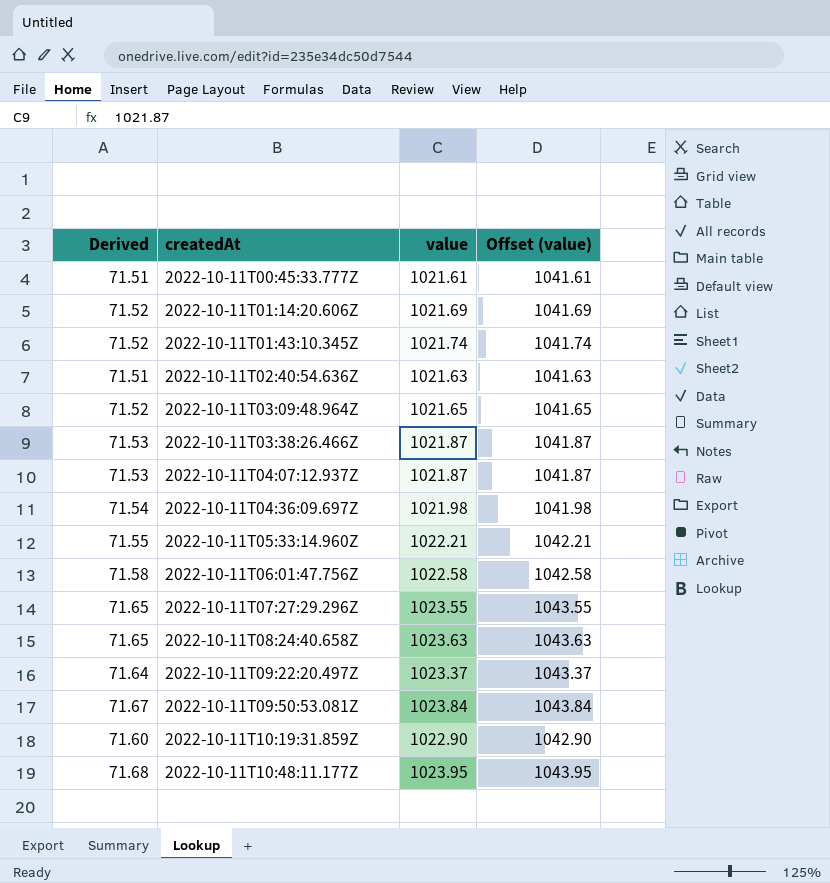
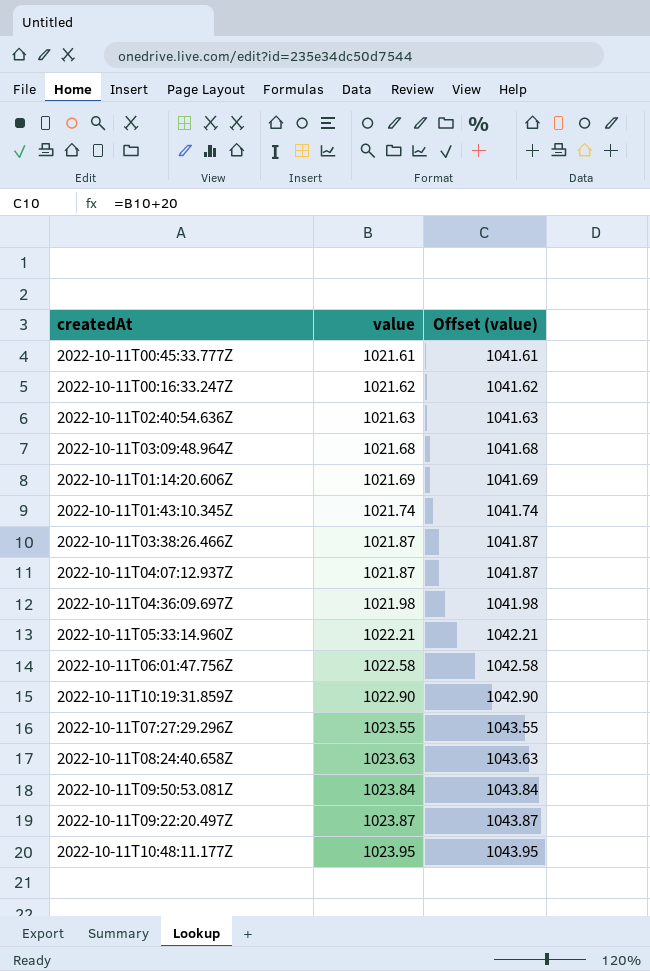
row order: createdAt ascending -> value ascending
column Derived | formula: [value] * 0.07 -> none
row 2022-10-11T00:16:33.247Z: none -> 1021.62 | 1041.62
2022-10-11T03:09:48.964Z | value: 1021.65 -> 1021.68
2022-10-11T03:09:48.964Z | Offset (value): 1041.65 -> 1041.68
2022-10-11T09:22:20.497Z | value: 1023.37 -> 1023.87
2022-10-11T09:22:20.497Z | Offset (value): 1043.37 -> 1043.87

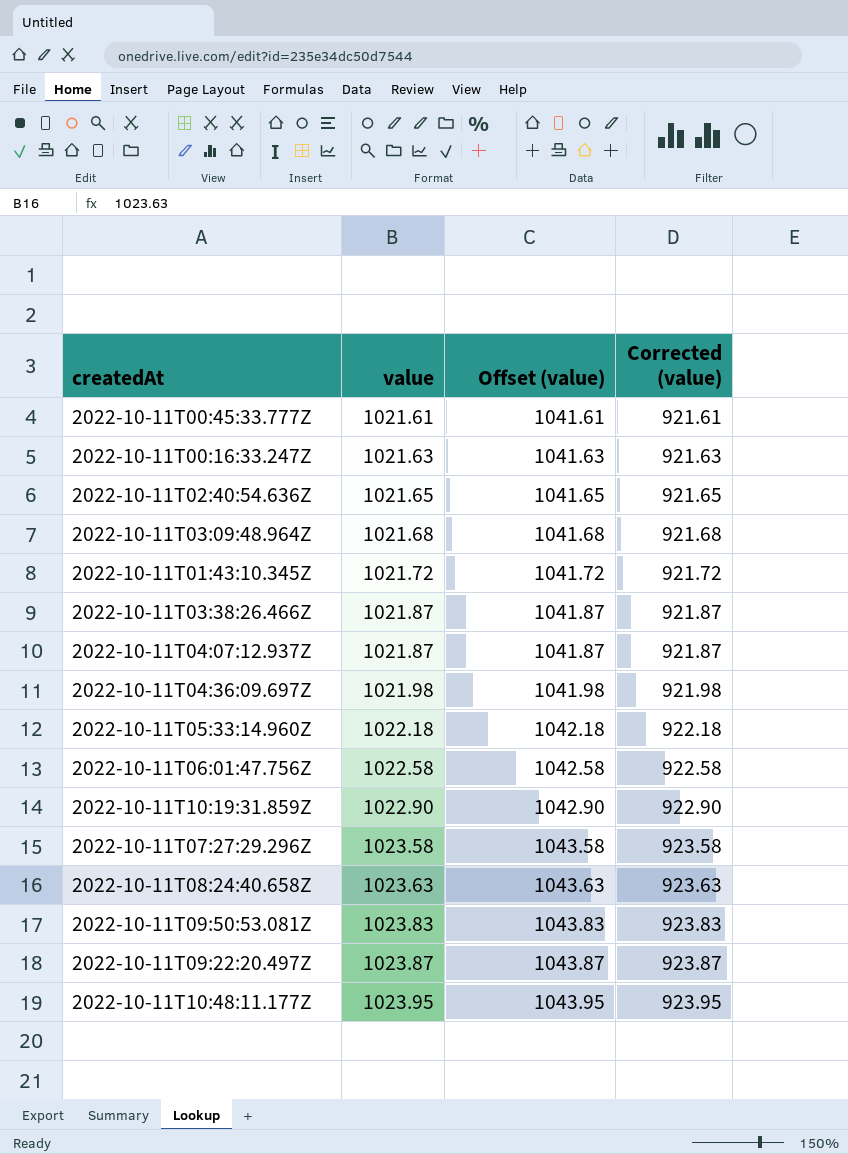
column Corrected (value) | formula: none -> [value] - 100
row 2022-10-11T01:14:20.606Z: 1021.69 | 1041.69 -> none
2022-10-11T00:16:33.247Z | value: 1021.62 -> 1021.63
2022-10-11T00:16:33.247Z | Offset (value): 1041.62 -> 1041.63
2022-10-11T02:40:54.636Z | value: 1021.63 -> 1021.65
2022-10-11T02:40:54.636Z | Offset (value): 1041.63 -> 1041.65
2022-10-11T01:43:10.345Z | value: 1021.74 -> 1021.72
2022-10-11T01:43:10.345Z | Offset (value): 1041.74 -> 1041.72
2022-10-11T05:33:14.960Z | value: 1022.21 -> 1022.18
2022-10-11T05:33:14.960Z | Offset (value): 1042.21 -> 1042.18
2022-10-11T07:27:29.296Z | value: 1023.55 -> 1023.58
2022-10-11T07:27:29.296Z | Offset (value): 1043.55 -> 1043.58
2022-10-11T09:50:53.081Z | value: 1023.84 -> 1023.83
2022-10-11T09:50:53.081Z | Offset (value): 1043.84 -> 1043.83

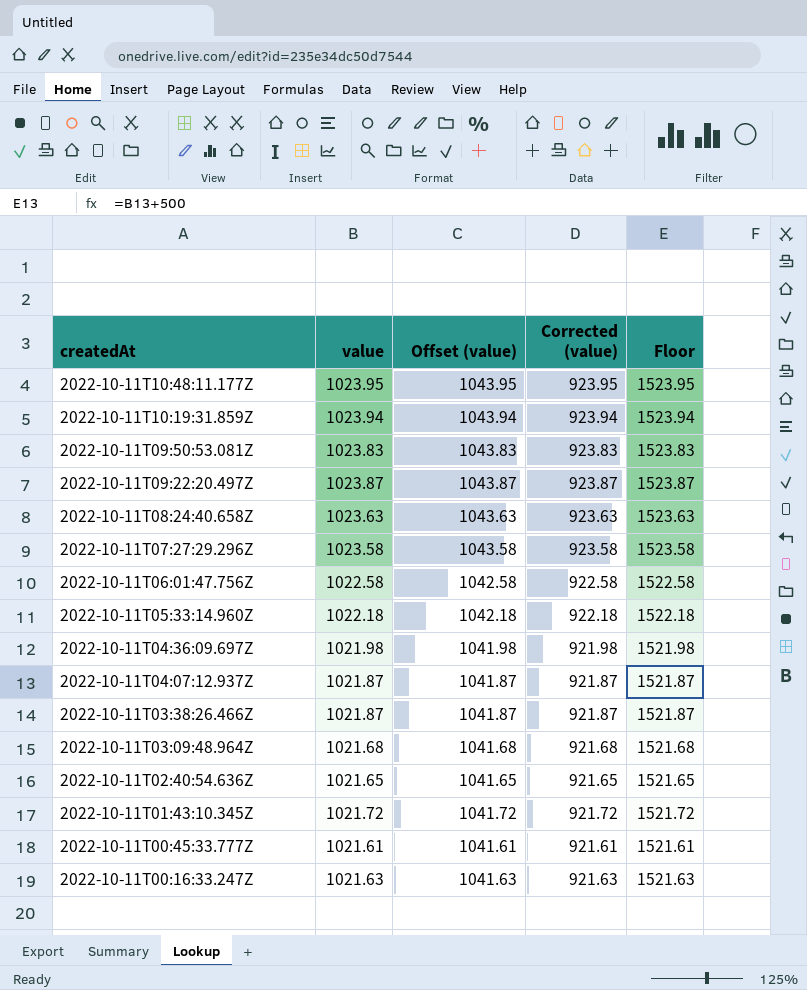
row order: value ascending -> createdAt descending
column Floor | formula: none -> [value] + 500
2022-10-11T10:19:31.859Z | value: 1022.90 -> 1023.94
2022-10-11T10:19:31.859Z | Offset (value): 1042.90 -> 1043.94
2022-10-11T10:19:31.859Z | Corrected (value): 922.90 -> 923.94

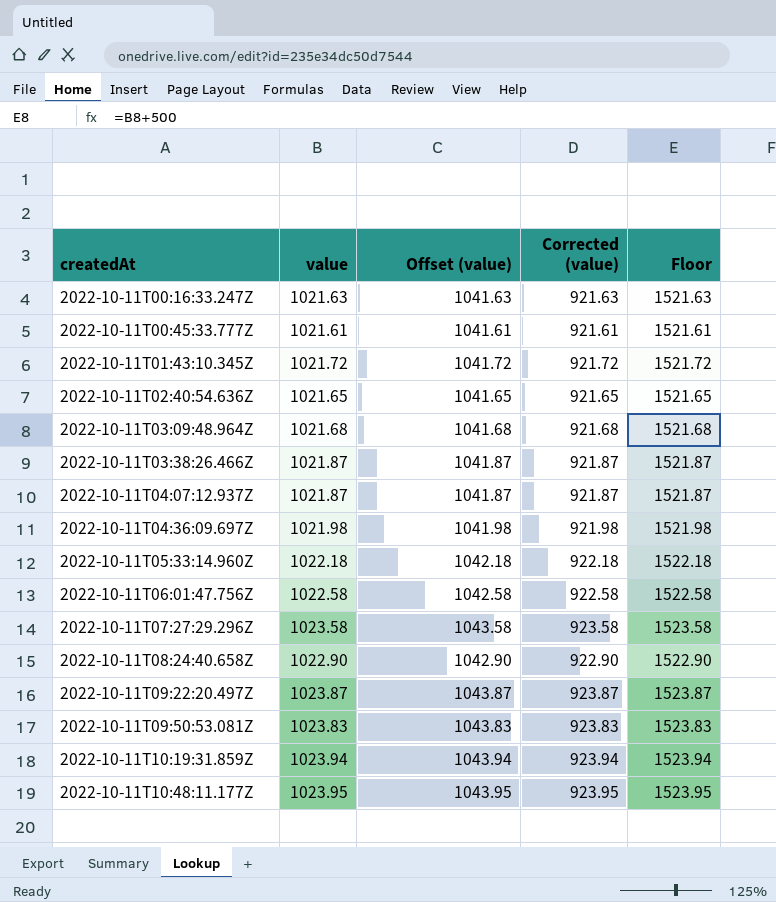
row order: createdAt descending -> createdAt ascending
2022-10-11T08:24:40.658Z | value: 1023.63 -> 1022.90
2022-10-11T08:24:40.658Z | Offset (value): 1043.63 -> 1042.90
2022-10-11T08:24:40.658Z | Corrected (value): 923.63 -> 922.90
2022-10-11T08:24:40.658Z | Floor: 1523.63 -> 1522.90

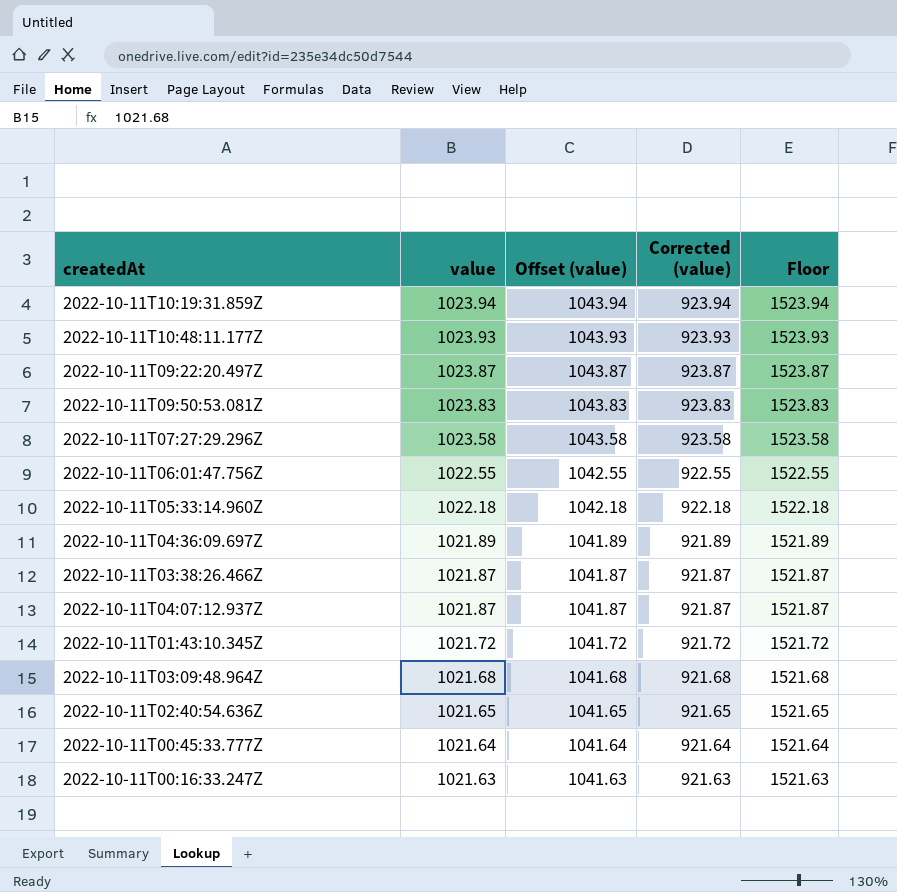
row order: createdAt ascending -> value descending
row 2022-10-11T08:24:40.658Z: 1022.90 | 1042.90 | 922.90 | 1522.90 -> none
2022-10-11T10:48:11.177Z | value: 1023.95 -> 1023.93
2022-10-11T10:48:11.177Z | Offset (value): 1043.95 -> 1043.93
2022-10-11T10:48:11.177Z | Corrected (value): 923.95 -> 923.93
2022-10-11T10:48:11.177Z | Floor: 1523.95 -> 1523.93
2022-10-11T06:01:47.756Z | value: 1022.58 -> 1022.55
2022-10-11T06:01:47.756Z | Offset (value): 1042.58 -> 1042.55
2022-10-11T06:01:47.756Z | Corrected (value): 922.58 -> 922.55
2022-10-11T06:01:47.756Z | Floor: 1522.58 -> 1522.55
2022-10-11T04:36:09.697Z | value: 1021.98 -> 1021.89
2022-10-11T04:36:09.697Z | Offset (value): 1041.98 -> 1041.89
2022-10-11T04:36:09.697Z | Corrected (value): 921.98 -> 921.89
2022-10-11T04:36:09.697Z | Floor: 1521.98 -> 1521.89
2022-10-11T00:45:33.777Z | value: 1021.61 -> 1021.64
2022-10-11T00:45:33.777Z | Offset (value): 1041.61 -> 1041.64
2022-10-11T00:45:33.777Z | Corrected (value): 921.61 -> 921.64
2022-10-11T00:45:33.777Z | Floor: 1521.61 -> 1521.64

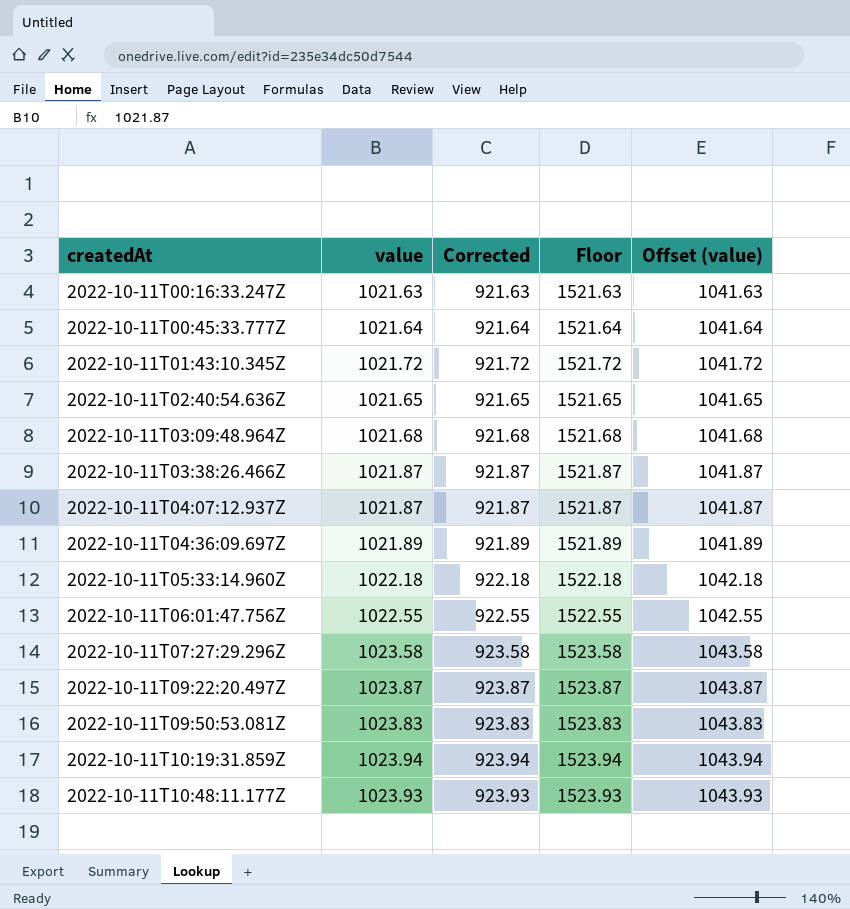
row order: value descending -> createdAt ascending
column name: Corrected (value) -> Corrected
column Offset (value) | position: 3 -> 5

